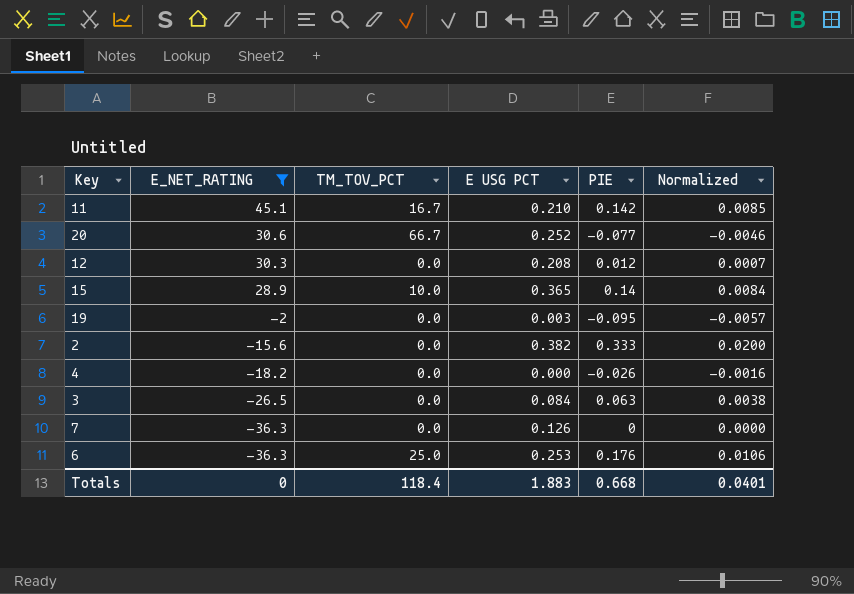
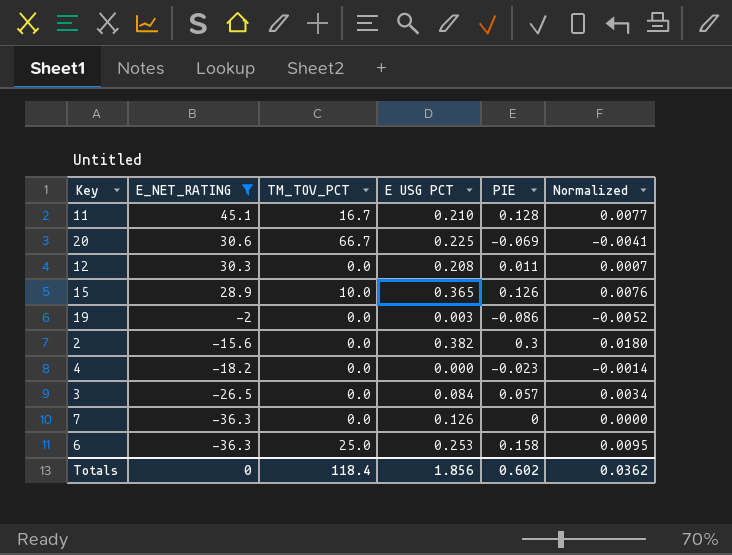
11 | PIE: 0.142 -> 0.128
11 | Normalized: 0.0085 -> 0.0077
20 | E USG PCT: 0.252 -> 0.225
20 | PIE: -0.077 -> -0.069
20 | Normalized: -0.0046 -> -0.0041
12 | PIE: 0.012 -> 0.011
15 | PIE: 0.14 -> 0.126
15 | Normalized: 0.0084 -> 0.0076
19 | PIE: -0.095 -> -0.086
19 | Normalized: -0.0057 -> -0.0052
2 | PIE: 0.333 -> 0.3
2 | Normalized: 0.0200 -> 0.0180
4 | PIE: -0.026 -> -0.023
4 | Normalized: -0.0016 -> -0.0014
3 | PIE: 0.063 -> 0.057
3 | Normalized: 0.0038 -> 0.0034
6 | PIE: 0.176 -> 0.158
6 | Normalized: 0.0106 -> 0.0095
Totals | E USG PCT: 1.883 -> 1.856
Totals | PIE: 0.668 -> 0.602
Totals | Normalized: 0.0401 -> 0.0362

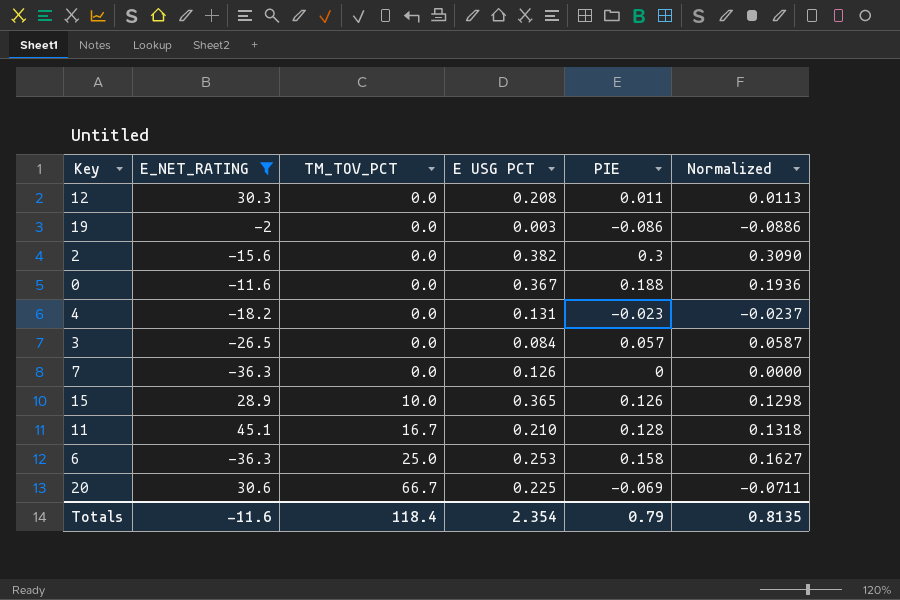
row order: E_NET_RATING descending -> TM_TOV_PCT ascending
column Normalized | formula: [PIE] * 0.06 -> [PIE] * 1.03
row 0: none -> -11.6 | 0.0 | 0.367 | 0.188 | 0.1936
4 | E USG PCT: 0.000 -> 0.131
Totals | E_NET_RATING: 0 -> -11.6
Totals | E USG PCT: 1.856 -> 2.354
Totals | PIE: 0.602 -> 0.79
Totals | Normalized: 0.0362 -> 0.8135

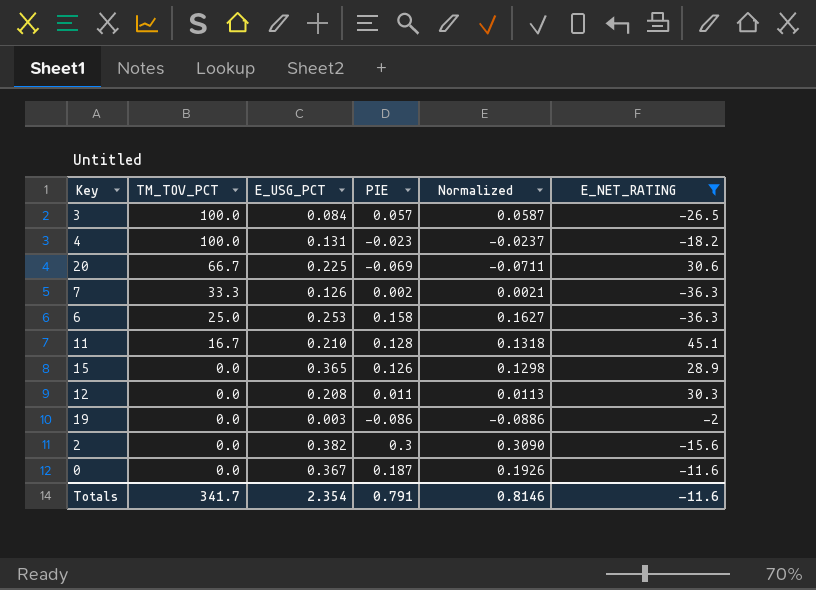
row order: TM_TOV_PCT ascending -> TM_TOV_PCT descending
column name: E USG PCT -> E_USG_PCT
column E_NET_RATING | position: 2 -> 6
3 | TM_TOV_PCT: 0.0 -> 100.0
4 | TM_TOV_PCT: 0.0 -> 100.0
7 | TM_TOV_PCT: 0.0 -> 33.3
7 | PIE: 0 -> 0.002
7 | Normalized: 0.0000 -> 0.0021
15 | TM_TOV_PCT: 10.0 -> 0.0
0 | PIE: 0.188 -> 0.187
0 | Normalized: 0.1936 -> 0.1926
Totals | TM_TOV_PCT: 118.4 -> 341.7
Totals | PIE: 0.79 -> 0.791
Totals | Normalized: 0.8135 -> 0.8146

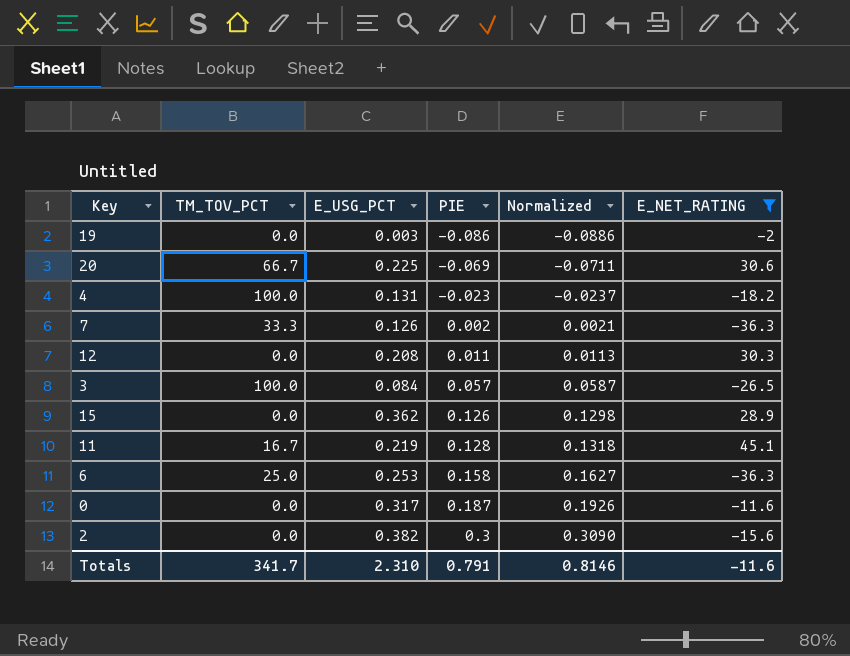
row order: TM_TOV_PCT descending -> PIE ascending
15 | E_USG_PCT: 0.365 -> 0.362
11 | E_USG_PCT: 0.210 -> 0.219
0 | E_USG_PCT: 0.367 -> 0.317
Totals | E_USG_PCT: 2.354 -> 2.310

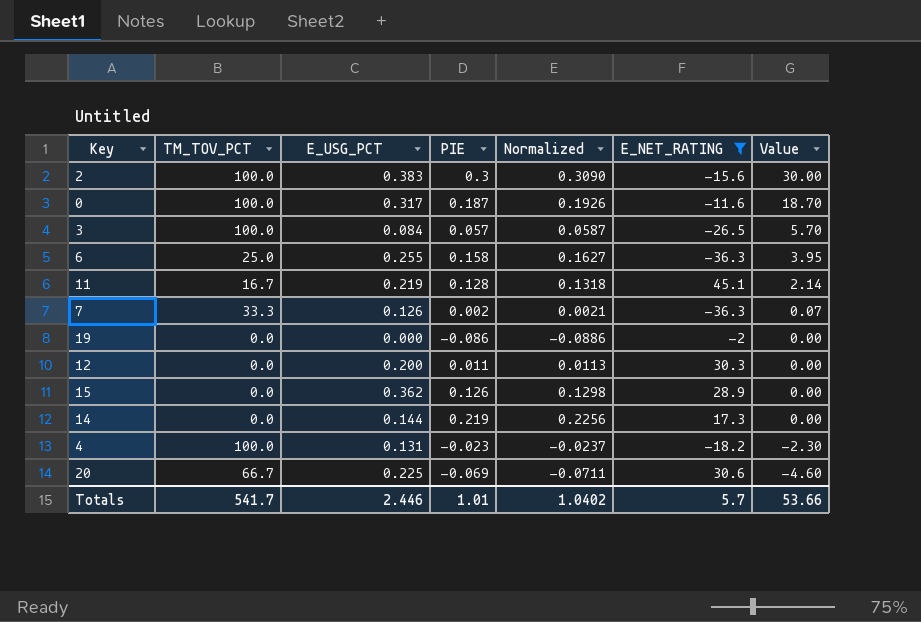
row order: PIE ascending -> Value descending
column Value | formula: none -> [TM_TOV_PCT] * [PIE]
2 | TM_TOV_PCT: 0.0 -> 100.0
2 | E_USG_PCT: 0.382 -> 0.383
0 | TM_TOV_PCT: 0.0 -> 100.0
6 | E_USG_PCT: 0.253 -> 0.255
19 | E_USG_PCT: 0.003 -> 0.000
12 | E_USG_PCT: 0.208 -> 0.200
row 14: none -> 0.0 | 0.144 | 0.219 | 0.2256 | 17.3 | 0.00
Totals | TM_TOV_PCT: 341.7 -> 541.7
Totals | E_USG_PCT: 2.310 -> 2.446
Totals | PIE: 0.791 -> 1.01
Totals | Normalized: 0.8146 -> 1.0402
Totals | E_NET_RATING: -11.6 -> 5.7

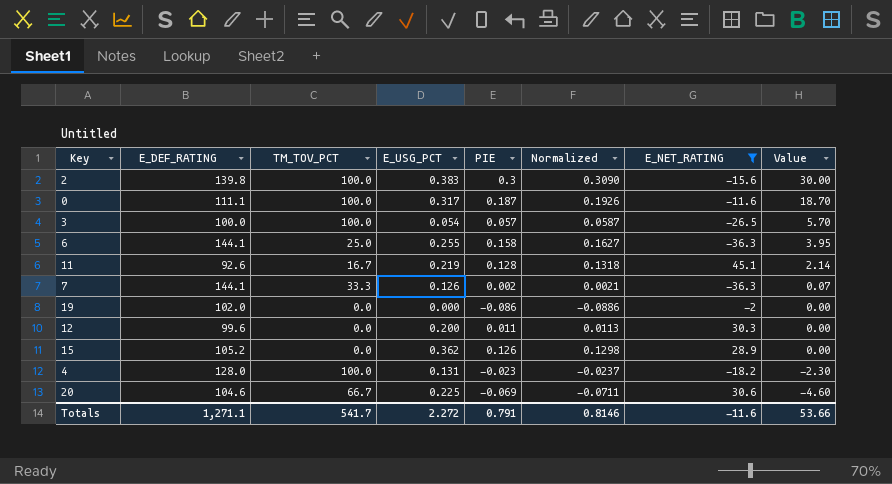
column E_DEF_RATING | position: none -> 2
row 14: 0.0 | 0.144 | 0.219 | 0.2256 | 17.3 | 0.00 -> none
3 | E_USG_PCT: 0.084 -> 0.054
Totals | E_USG_PCT: 2.446 -> 2.272
Totals | PIE: 1.01 -> 0.791
Totals | Normalized: 1.0402 -> 0.8146
Totals | E_NET_RATING: 5.7 -> -11.6

